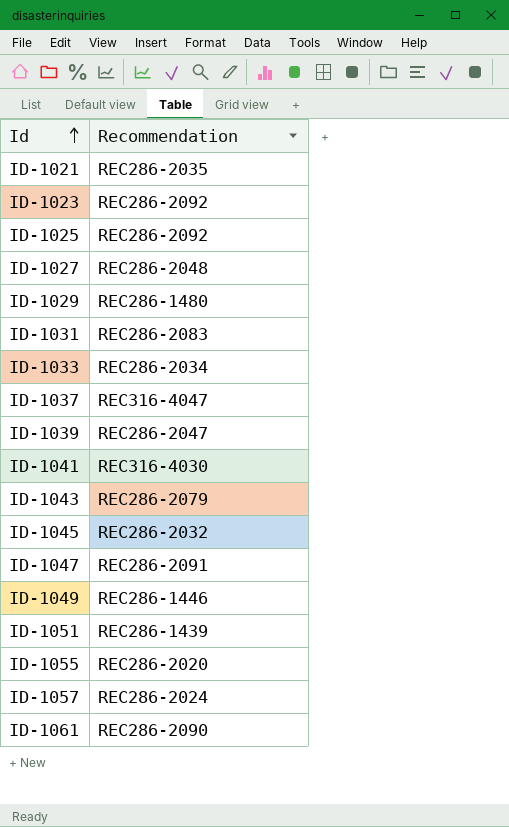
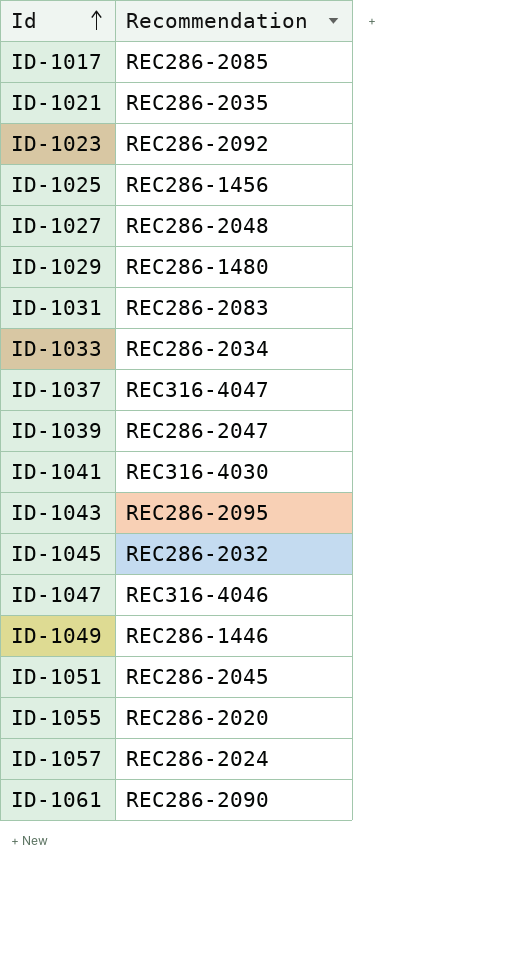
row ID-1017: none -> REC286-2085
ID-1025 | Recommendation: REC286-2092 -> REC286-1456
ID-1043 | Recommendation: REC286-2079 -> REC286-2095
ID-1047 | Recommendation: REC286-2091 -> REC316-4046
ID-1051 | Recommendation: REC286-1439 -> REC286-2045

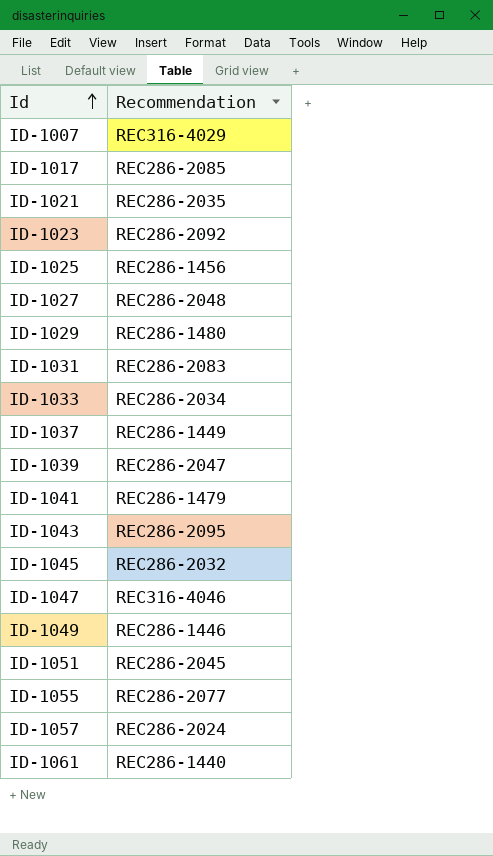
row ID-1007: none -> REC316-4029
ID-1037 | Recommendation: REC316-4047 -> REC286-1449
ID-1041 | Recommendation: REC316-4030 -> REC286-1479
ID-1055 | Recommendation: REC286-2020 -> REC286-2077
ID-1061 | Recommendation: REC286-2090 -> REC286-1440

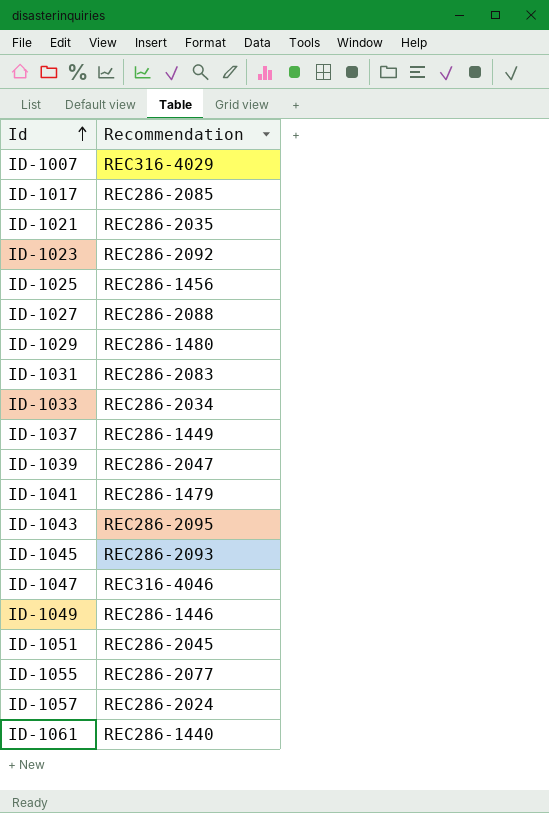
ID-1027 | Recommendation: REC286-2048 -> REC286-2088
ID-1045 | Recommendation: REC286-2032 -> REC286-2093

